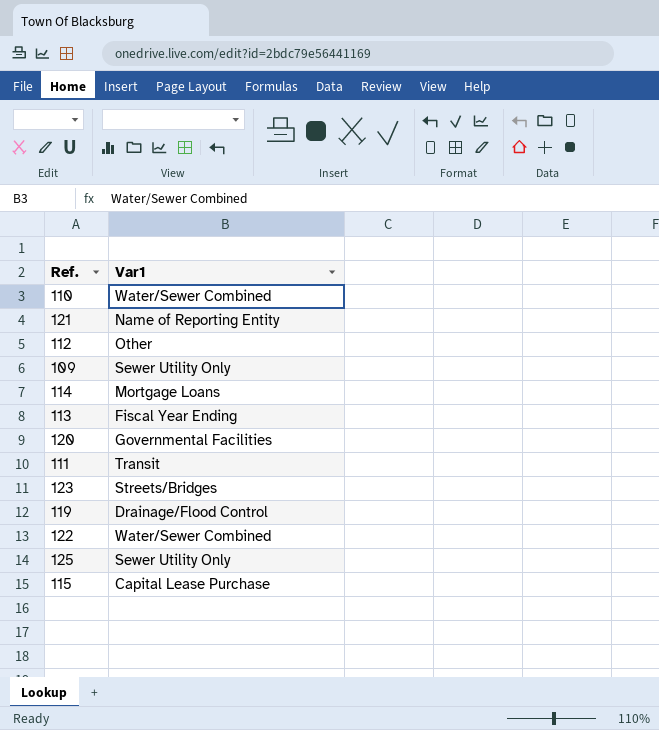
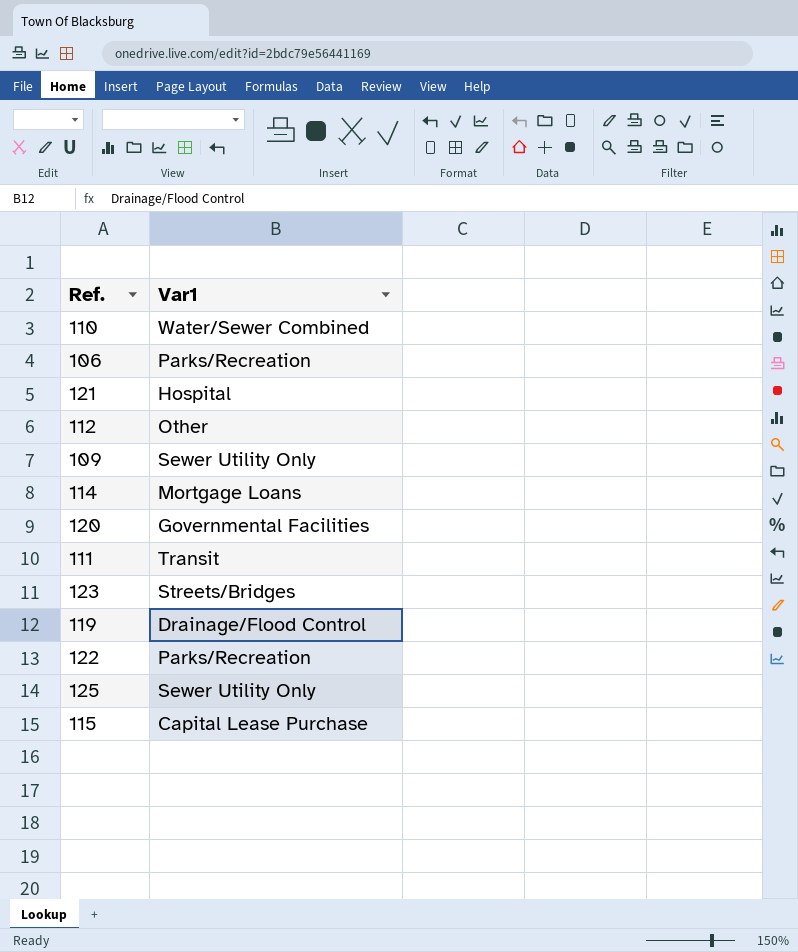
row 113: Fiscal Year Ending -> none
row 106: none -> Parks/Recreation
121 | Var1: Name of Reporting Entity -> Hospital
122 | Var1: Water/Sewer Combined -> Parks/Recreation

